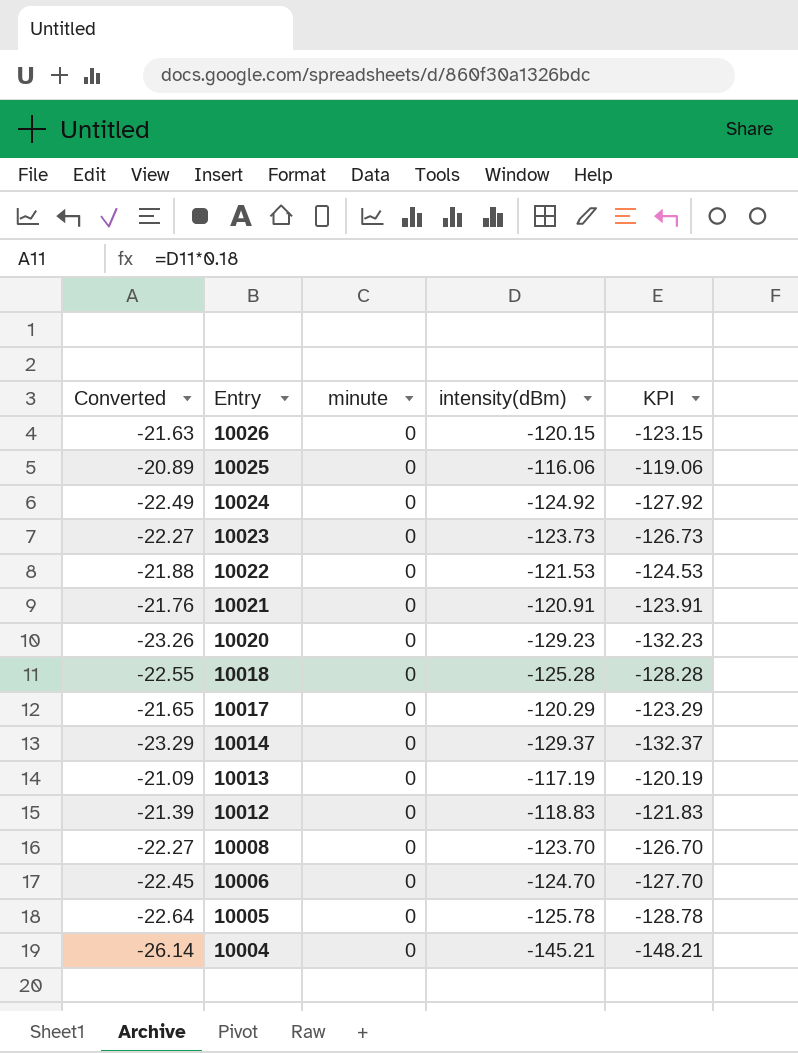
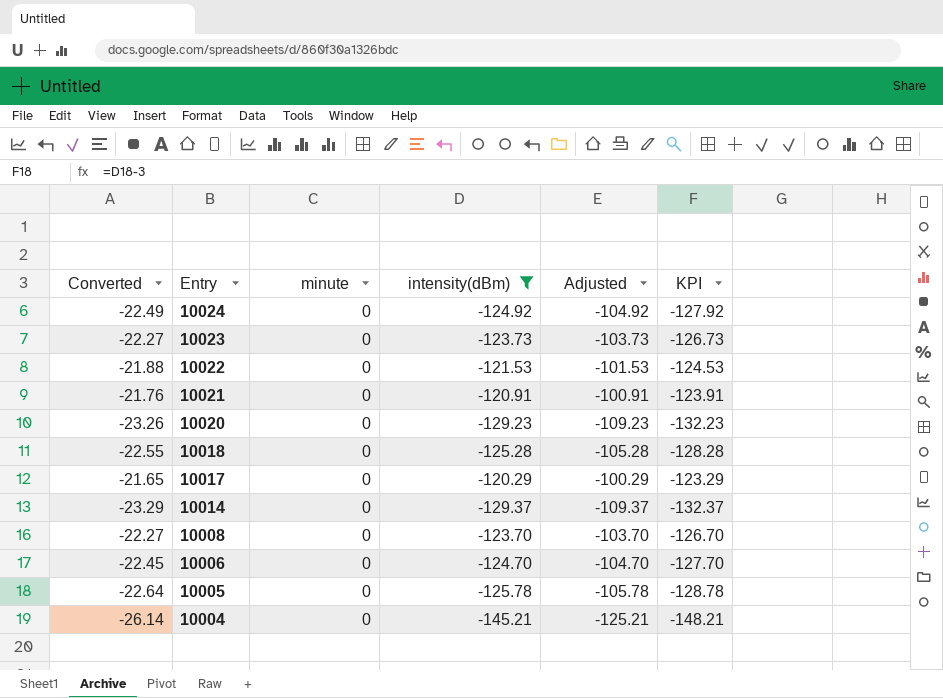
filter: none -> intensity(dBm) <= -120.29
column Adjusted | formula: none -> [intensity(dBm)] + 20

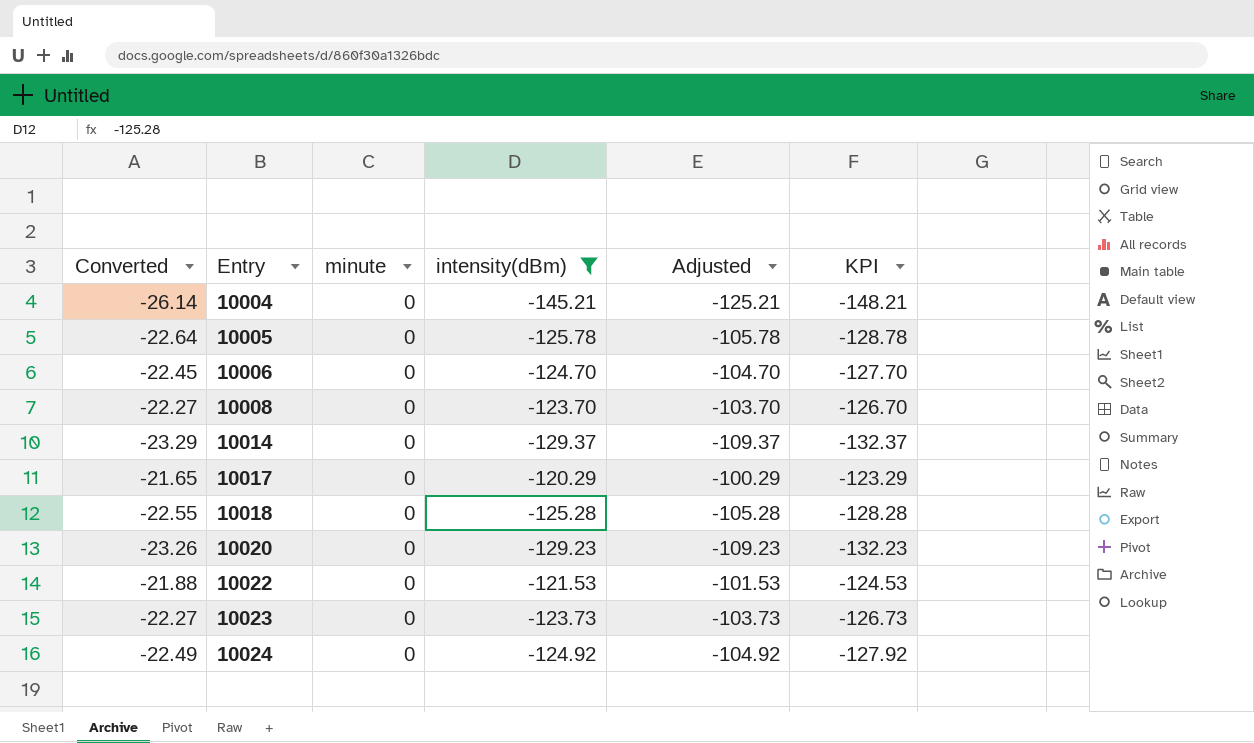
row order: Entry descending -> Entry ascending
row 10021: -21.76 | 0 | -120.91 | -100.91 | -123.91 -> none

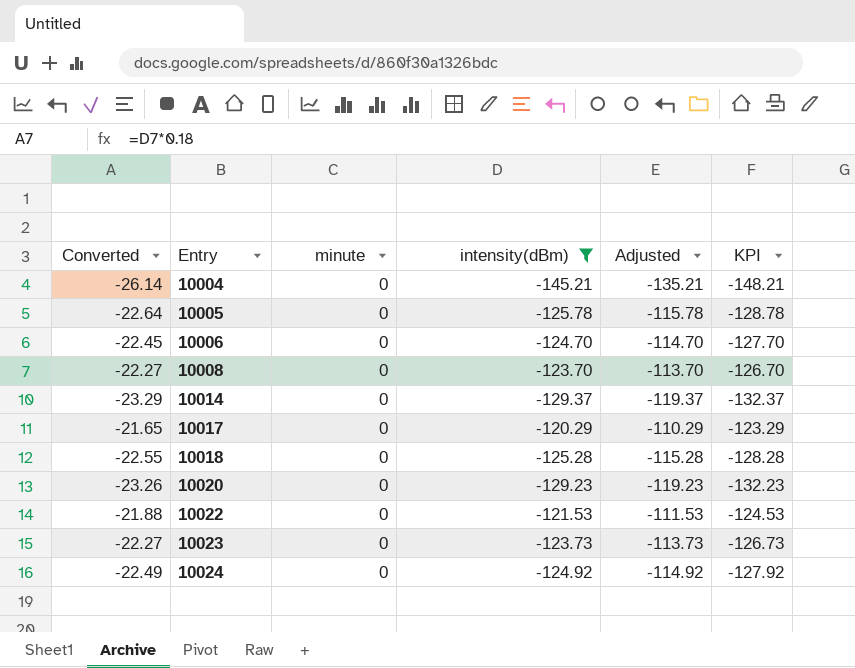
column Adjusted | formula: [intensity(dBm)] + 20 -> [intensity(dBm)] + 10

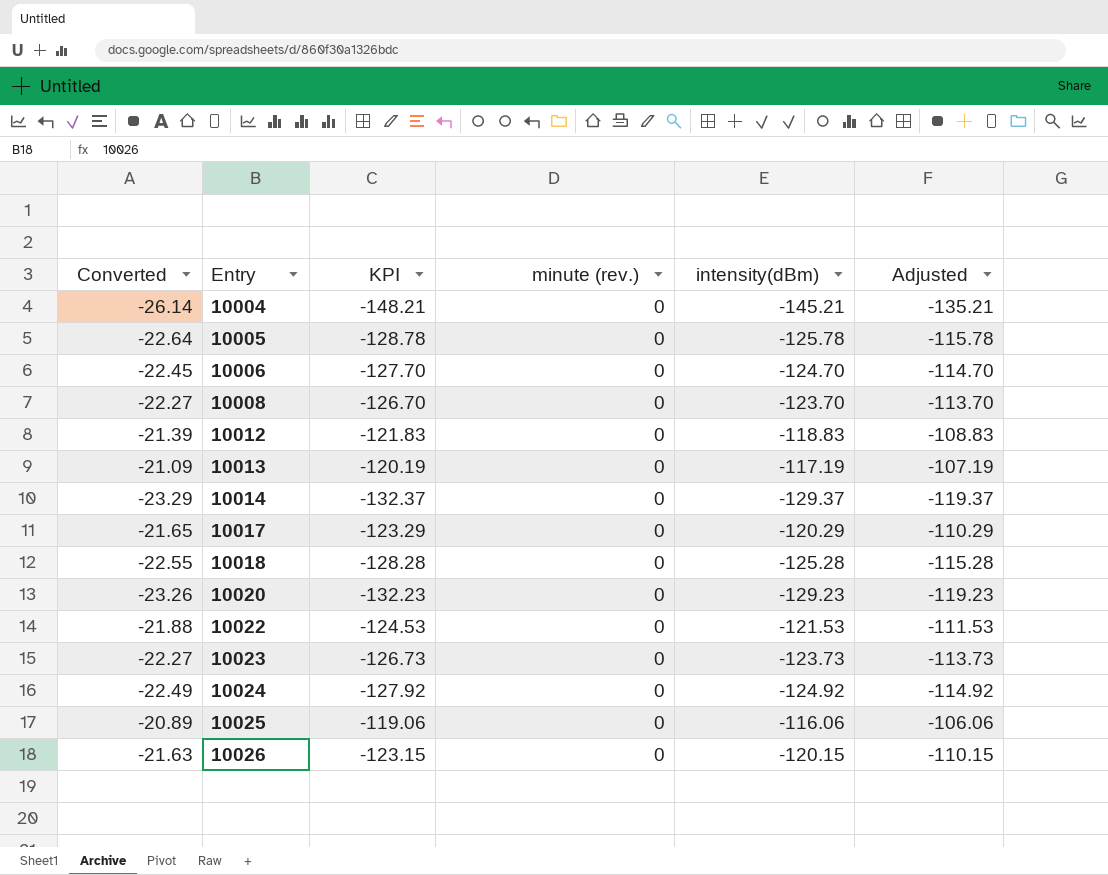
filter: intensity(dBm) <= -120.29 -> none
column KPI | position: 6 -> 3
column name: minute -> minute (rev.)

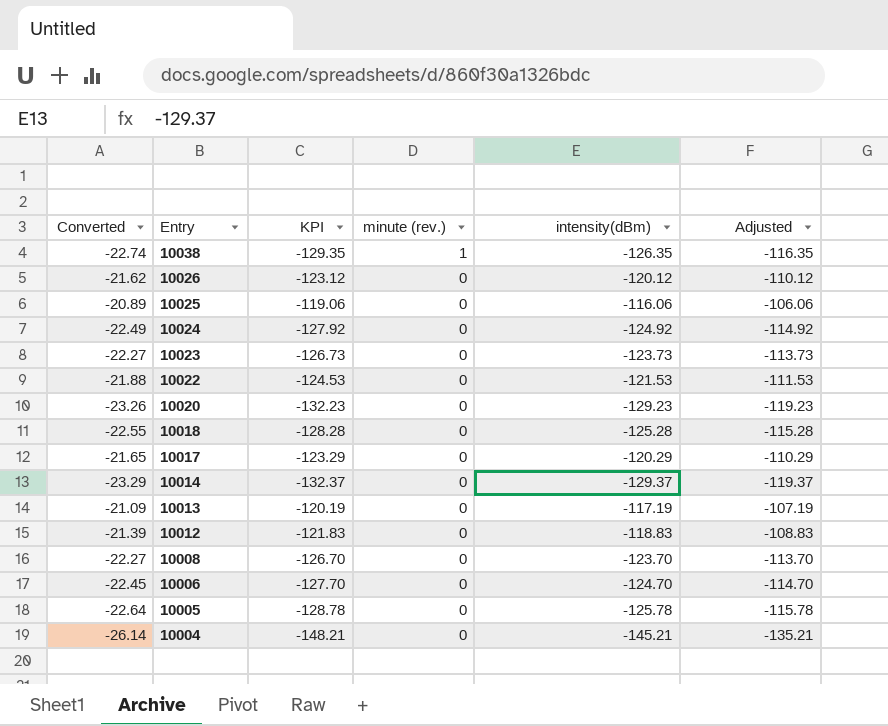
row order: Entry ascending -> Entry descending
row 10038: none -> -22.74 | -129.35 | 1 | -126.35 | -116.35
10026 | Converted: -21.63 -> -21.62
10026 | KPI: -123.15 -> -123.12
10026 | intensity(dBm): -120.15 -> -120.12
10026 | Adjusted: -110.15 -> -110.12

